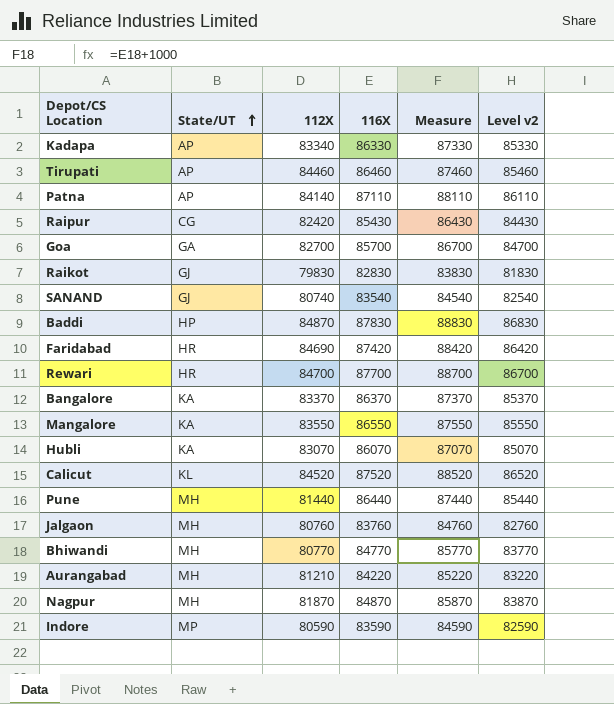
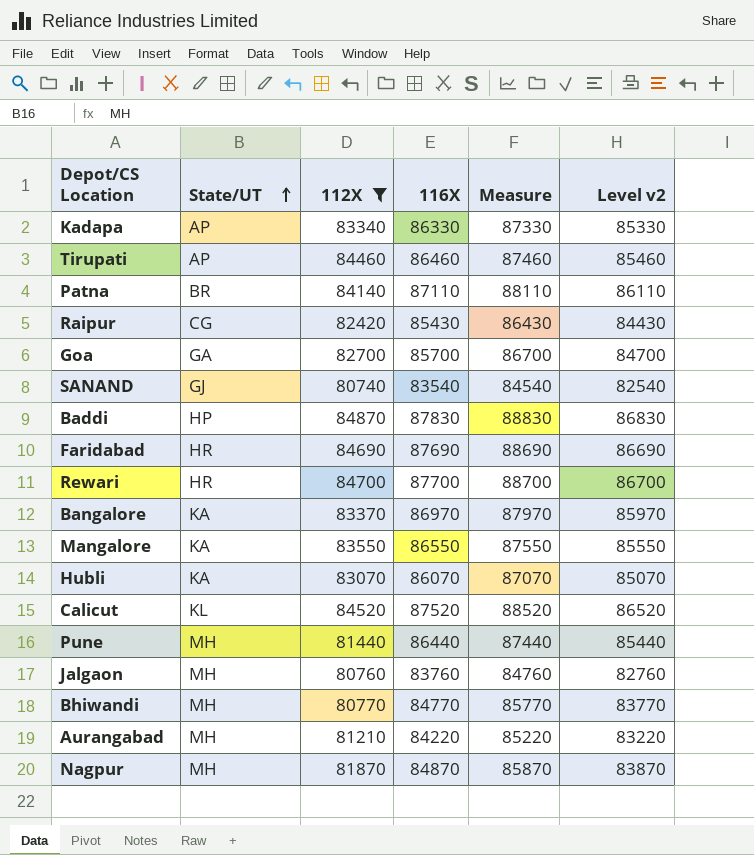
filter: none -> 112X >= 80740
Patna | State/UT: AP -> BR
Faridabad | 116X: 87420 -> 87690
Faridabad | Measure: 88420 -> 88690
Faridabad | Level v2: 86420 -> 86690
Bangalore | 116X: 86370 -> 86970
Bangalore | Measure: 87370 -> 87970
Bangalore | Level v2: 85370 -> 85970

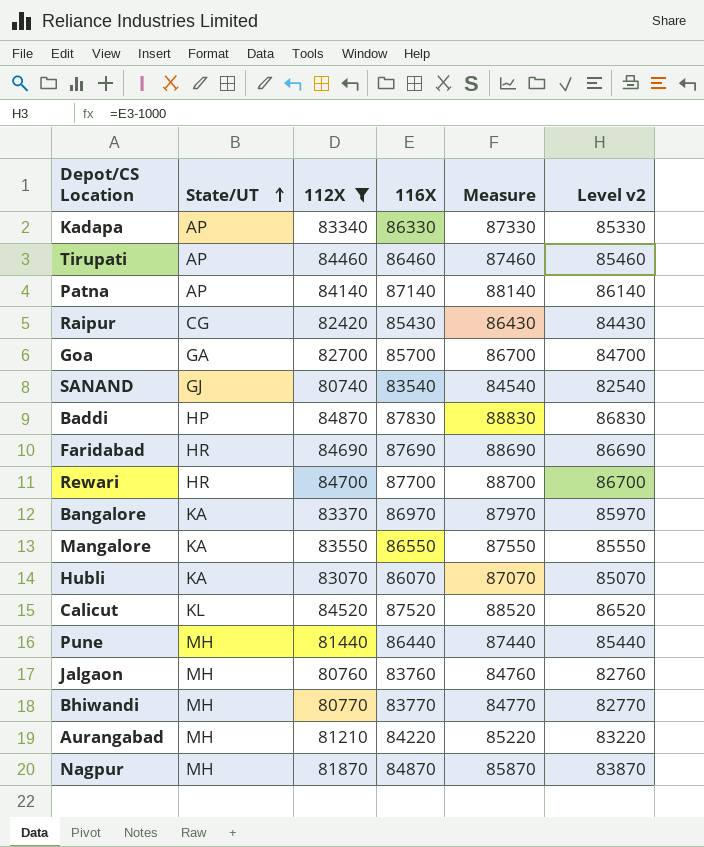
Patna | State/UT: BR -> AP
Patna | 116X: 87110 -> 87140
Patna | Measure: 88110 -> 88140
Patna | Level v2: 86110 -> 86140
Bhiwandi | 116X: 84770 -> 83770
Bhiwandi | Measure: 85770 -> 84770
Bhiwandi | Level v2: 83770 -> 82770

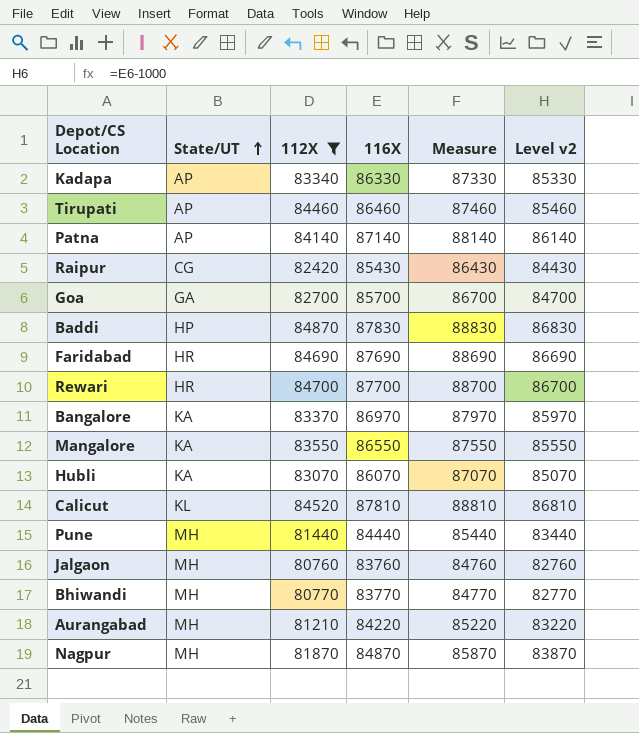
row SANAND: GJ | 80740 | 83540 | 84540 | 82540 -> none
Calicut | 116X: 87520 -> 87810
Calicut | Measure: 88520 -> 88810
Calicut | Level v2: 86520 -> 86810
Pune | 116X: 86440 -> 84440
Pune | Measure: 87440 -> 85440
Pune | Level v2: 85440 -> 83440

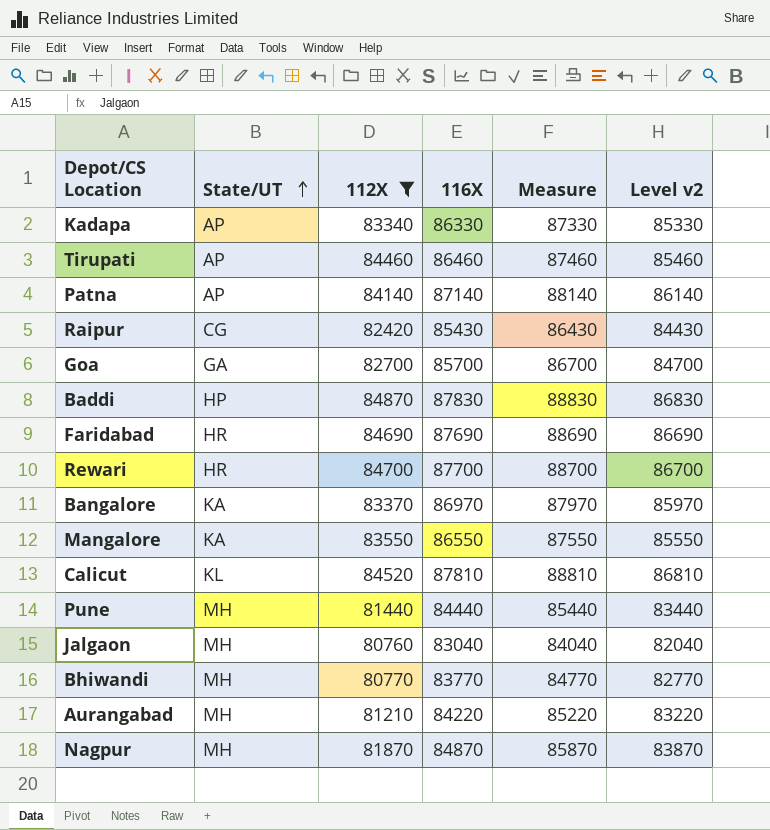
row Hubli: KA | 83070 | 86070 | 87070 | 85070 -> none
Jalgaon | 116X: 83760 -> 83040
Jalgaon | Measure: 84760 -> 84040
Jalgaon | Level v2: 82760 -> 82040

